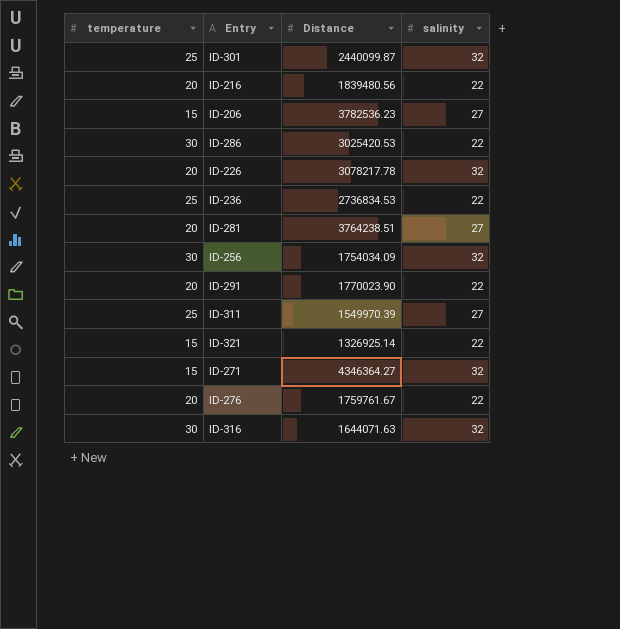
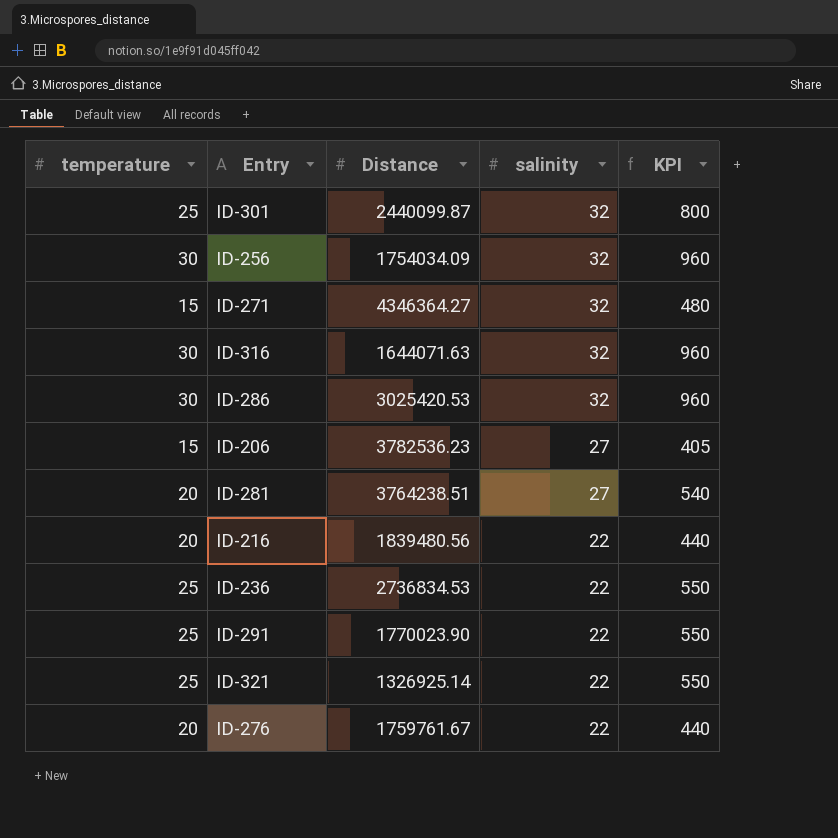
row order: none -> salinity descending
column KPI | formula: none -> [temperature] * [salinity]
row ID-226: 20 | 3078217.78 | 32 -> none
row ID-311: 25 | 1549970.39 | 27 -> none
ID-286 | salinity: 22 -> 32
ID-291 | temperature: 20 -> 25
ID-321 | temperature: 15 -> 25

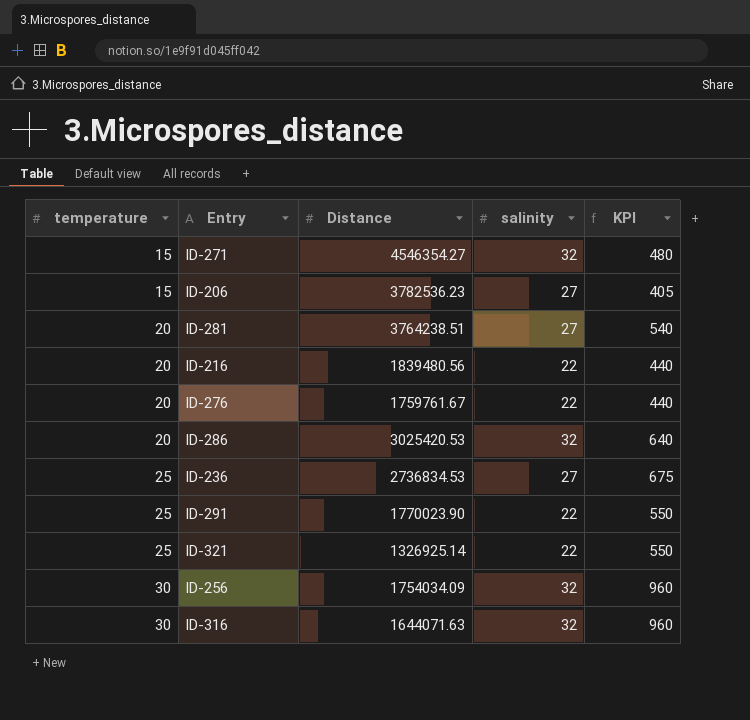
row order: salinity descending -> temperature ascending
row ID-301: 25 | 2440099.87 | 32 | 800 -> none
ID-271 | Distance: 4346364.27 -> 4546354.27
ID-286 | temperature: 30 -> 20
ID-286 | KPI: 960 -> 640
ID-236 | salinity: 22 -> 27
ID-236 | KPI: 550 -> 675

